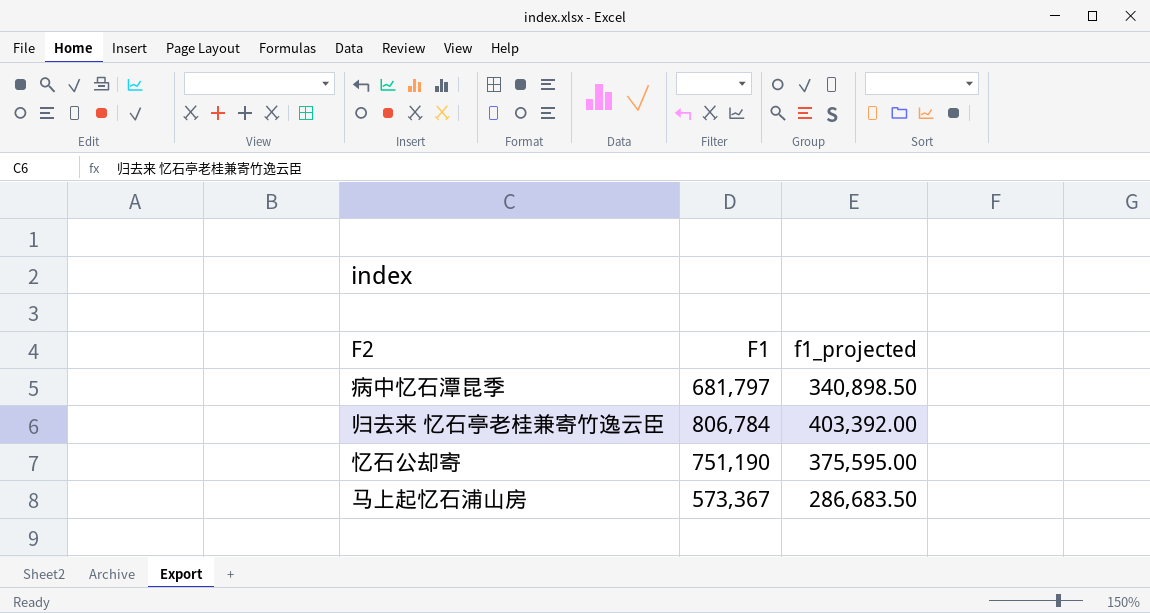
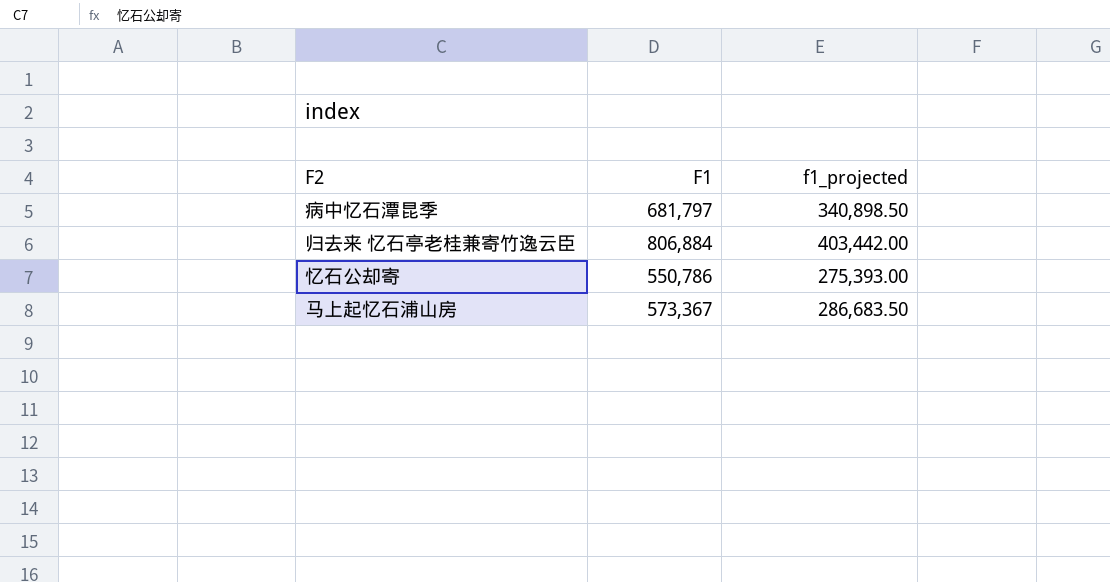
归去来 忆石亭老桂兼寄竹逸云臣 | F1: 806,784 -> 806,884
归去来 忆石亭老桂兼寄竹逸云臣 | f1_projected: 403,392.00 -> 403,442.00
忆石公却寄 | F1: 751,190 -> 550,786
忆石公却寄 | f1_projected: 375,595.00 -> 275,393.00

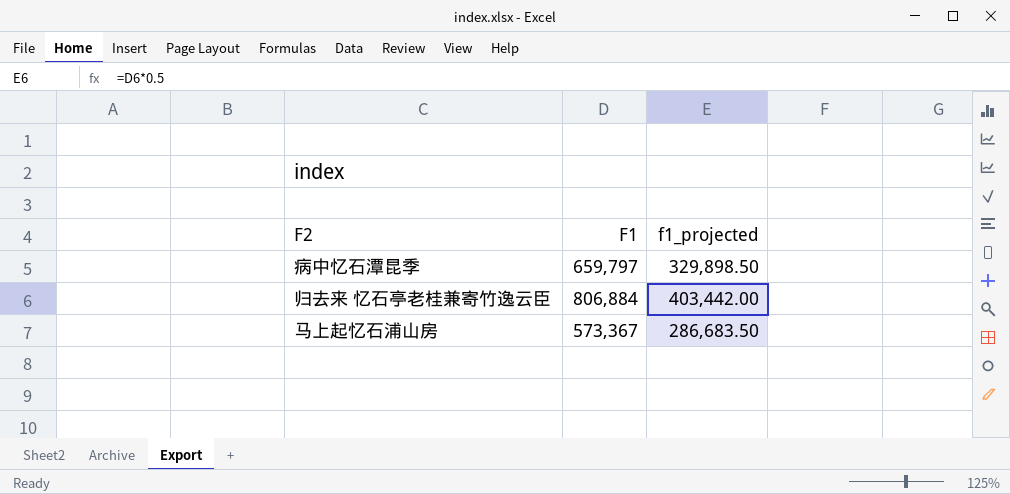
row 忆石公却寄: 550,786 | 275,393.00 -> none
病中忆石潭昆季 | F1: 681,797 -> 659,797
病中忆石潭昆季 | f1_projected: 340,898.50 -> 329,898.50

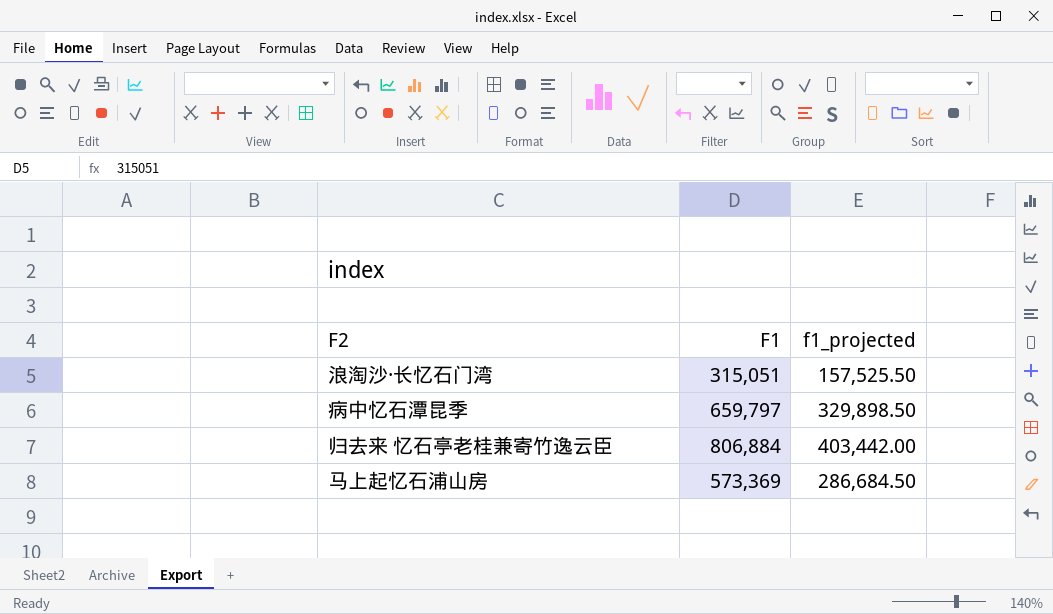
row 浪淘沙·长忆石门湾: none -> 315,051 | 157,525.50
马上起忆石浦山房 | F1: 573,367 -> 573,369
马上起忆石浦山房 | f1_projected: 286,683.50 -> 286,684.50

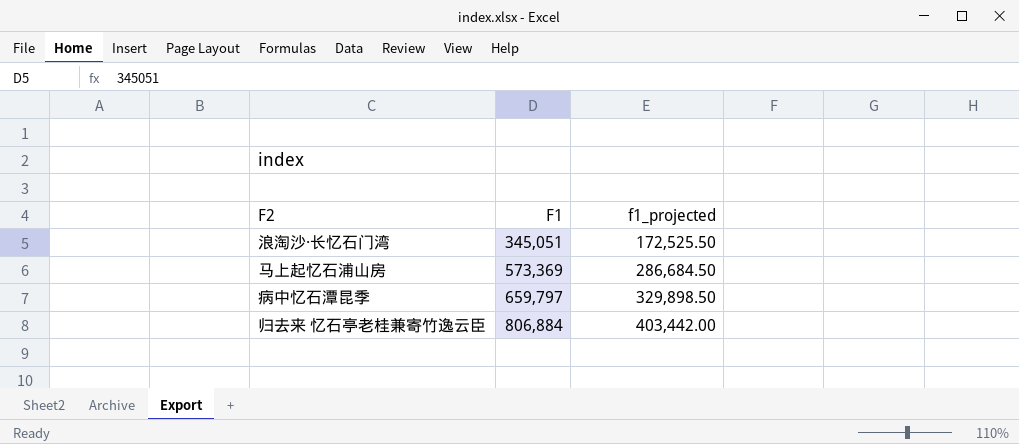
row order: none -> F1 ascending
浪淘沙·长忆石门湾 | F1: 315,051 -> 345,051
浪淘沙·长忆石门湾 | f1_projected: 157,525.50 -> 172,525.50

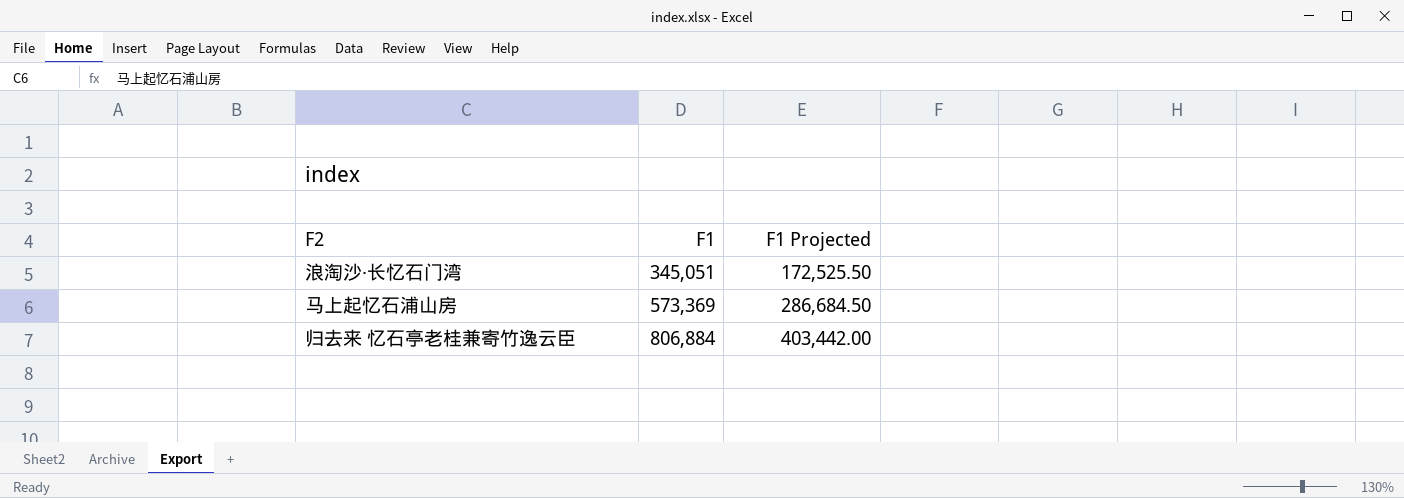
column name: f1_projected -> F1 Projected
row 病中忆石潭昆季: 659,797 | 329,898.50 -> none

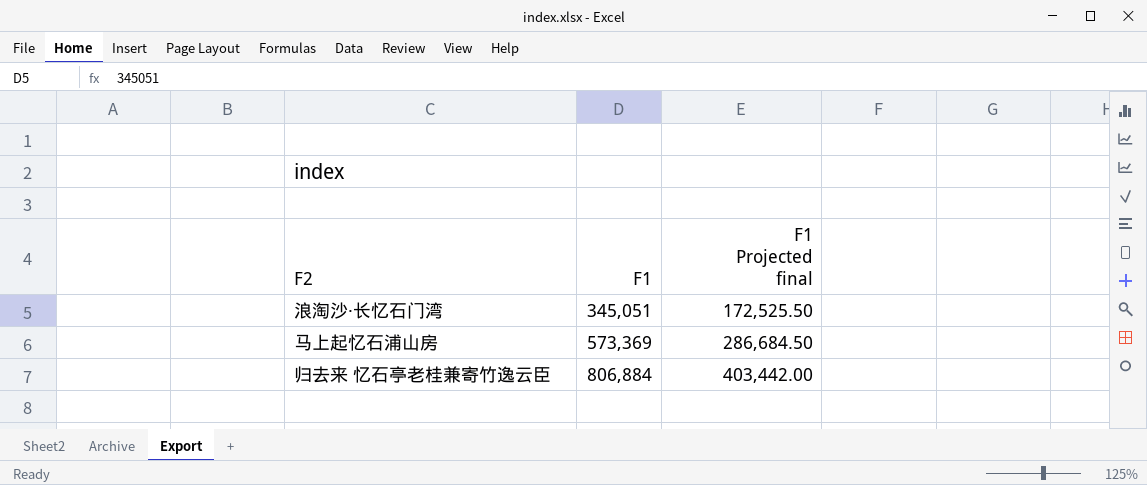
column name: F1 Projected -> F1 Projected final

